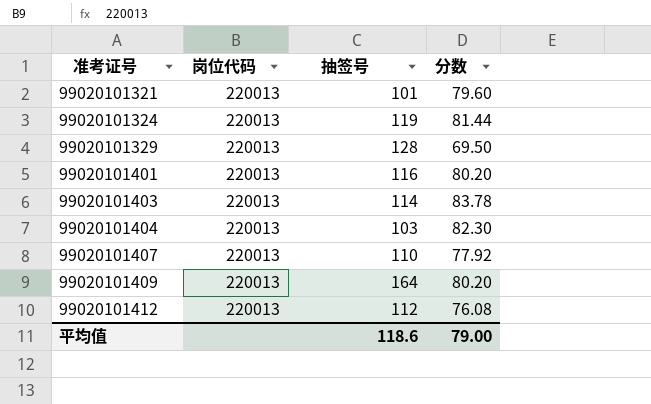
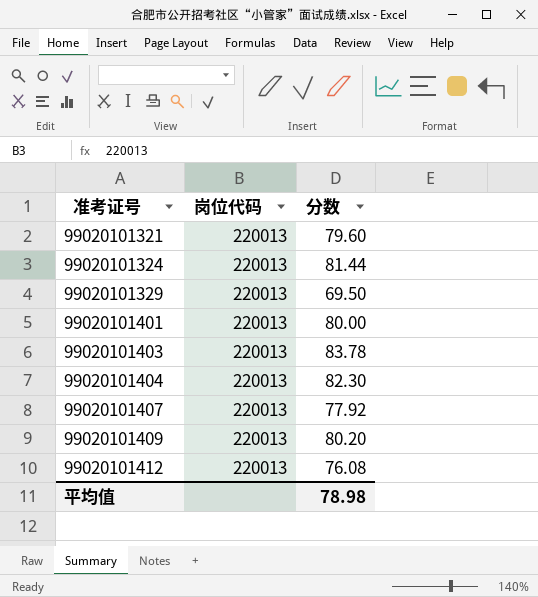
column 抽签号 | position: 3 -> none
99020101401 | 分数: 80.20 -> 80.00
平均值 | 分数: 79.00 -> 78.98

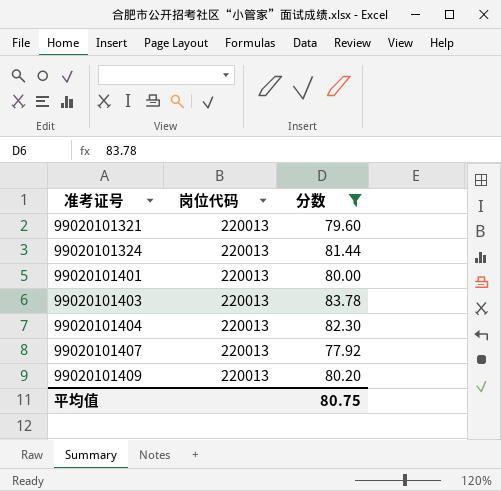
filter: none -> 分数 >= 77.92
平均值 | 分数: 78.98 -> 80.75

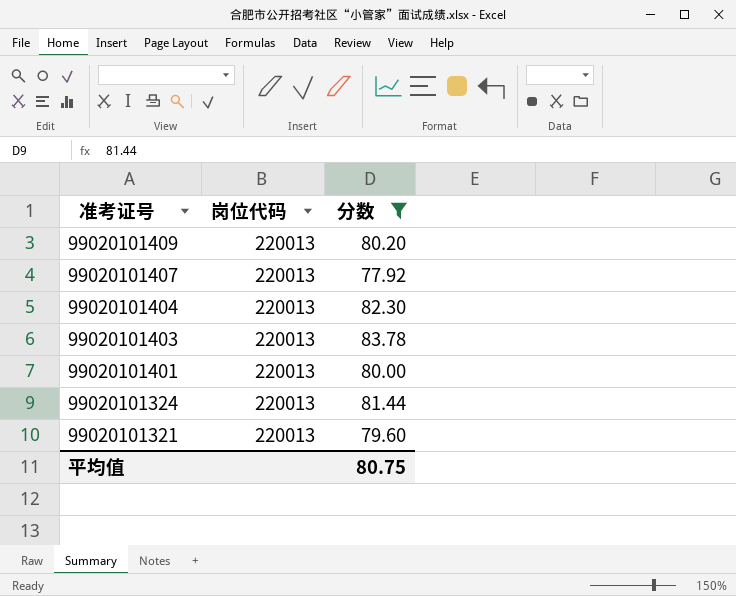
row order: 准考证号 ascending -> 准考证号 descending

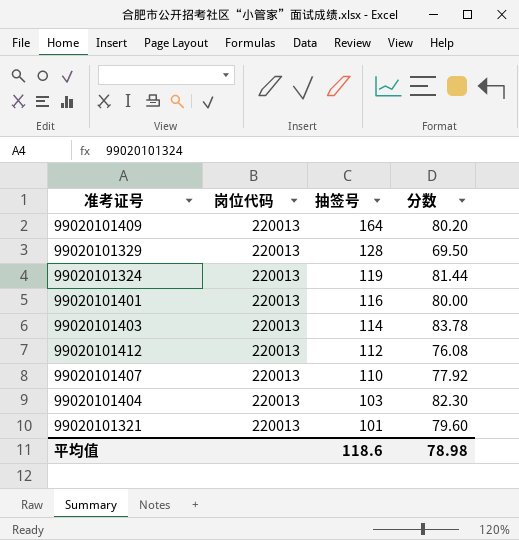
filter: 分数 >= 77.92 -> none
row order: 准考证号 descending -> 抽签号 descending
column 抽签号 | position: none -> 3
平均值 | 分数: 80.75 -> 78.98

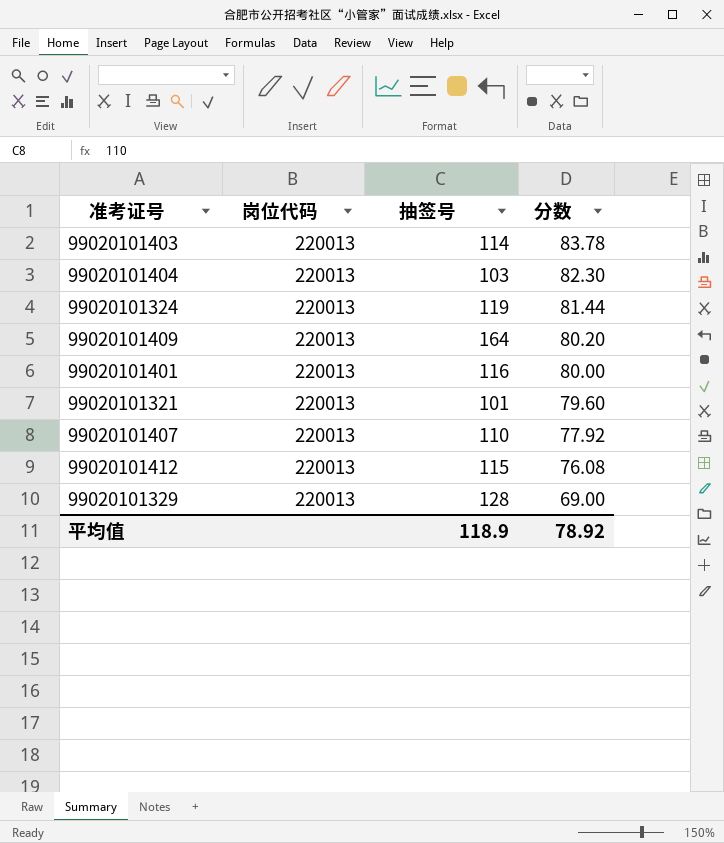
row order: 抽签号 descending -> 分数 descending
99020101412 | 抽签号: 112 -> 115
99020101329 | 分数: 69.50 -> 69.00
平均值 | 抽签号: 118.6 -> 118.9
平均值 | 分数: 78.98 -> 78.92

